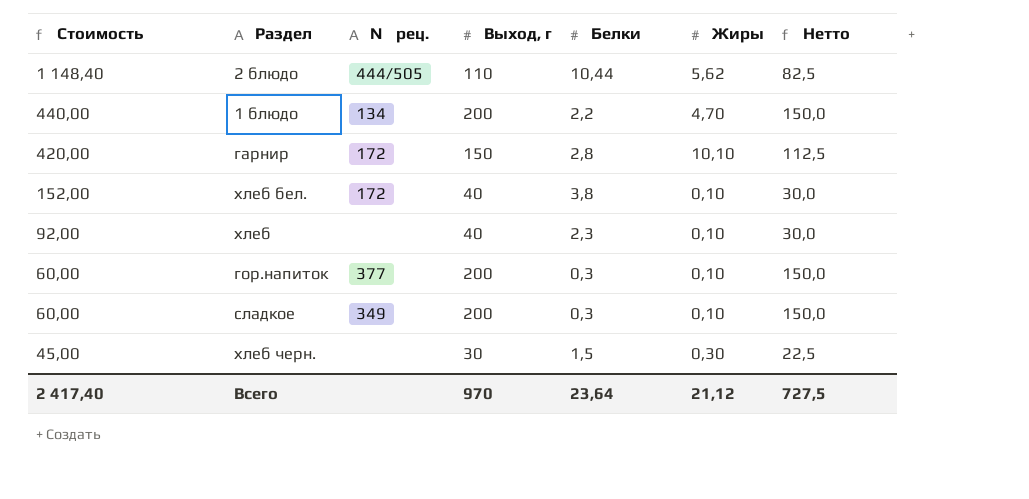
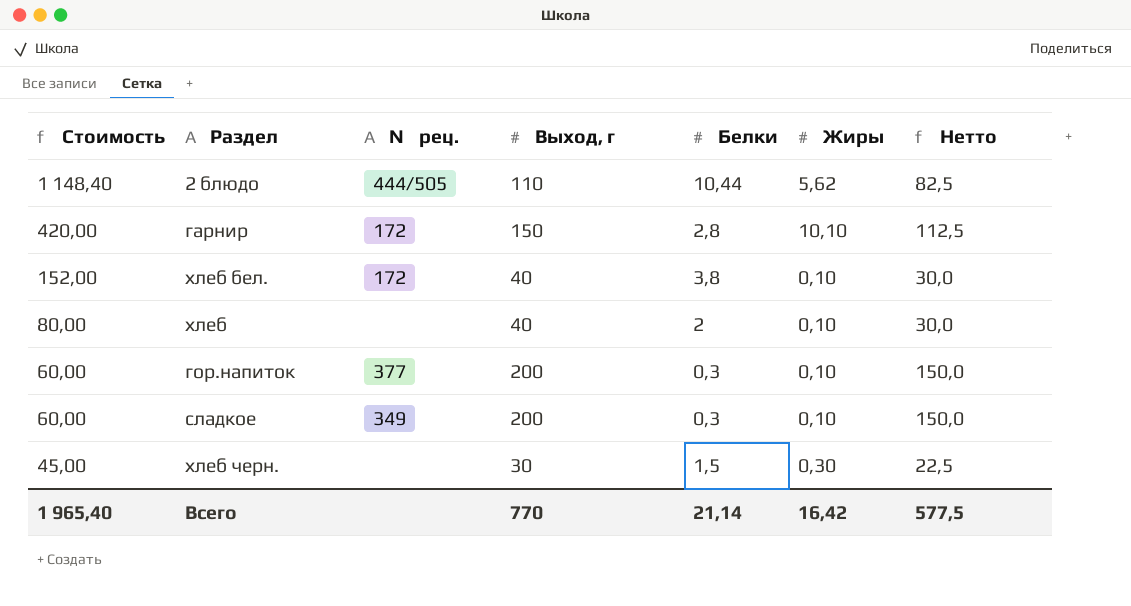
row 1 блюдо: 440,00 | 134 | 200 | 2,2 | 4,70 | 150,0 -> none
хлеб | Стоимость: 92,00 -> 80,00
хлеб | Белки: 2,3 -> 2
Всего | Стоимость: 2 417,40 -> 1 965,40
Всего | Выход, г: 970 -> 770
Всего | Белки: 23,64 -> 21,14
Всего | Жиры: 21,12 -> 16,42
Всего | Нетто: 727,5 -> 577,5

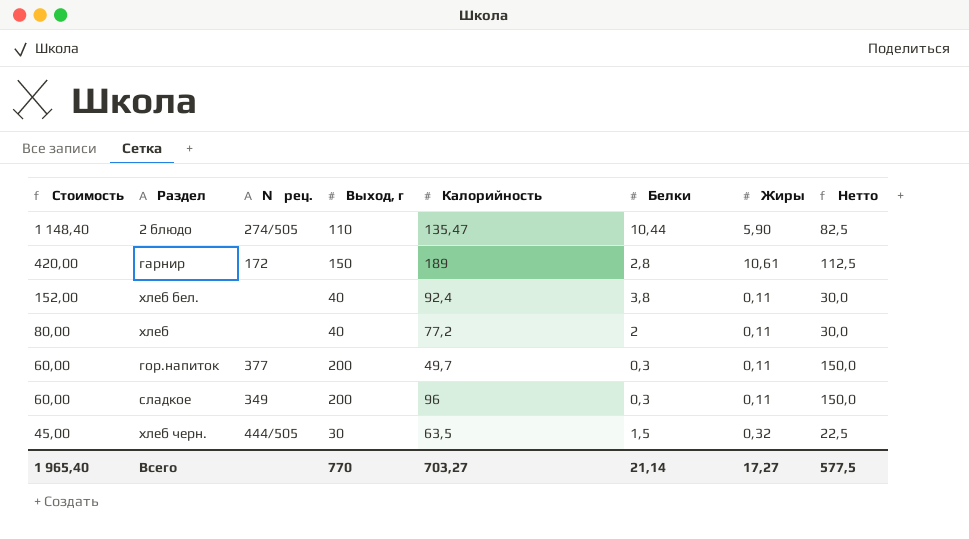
column Калорийность | position: none -> 5
2 блюдо | № рец.: 444/505 -> 274/505
2 блюдо | Жиры: 5,62 -> 5,90
гарнир | Жиры: 10,10 -> 10,61
хлеб бел. | № рец.: 172 -> none
хлеб бел. | Жиры: 0,10 -> 0,11
хлеб | Жиры: 0,10 -> 0,11
гор.напиток | Жиры: 0,10 -> 0,11
сладкое | Жиры: 0,10 -> 0,11
хлеб черн. | № рец.: none -> 444/505
хлеб черн. | Жиры: 0,30 -> 0,32
Всего | Жиры: 16,42 -> 17,27

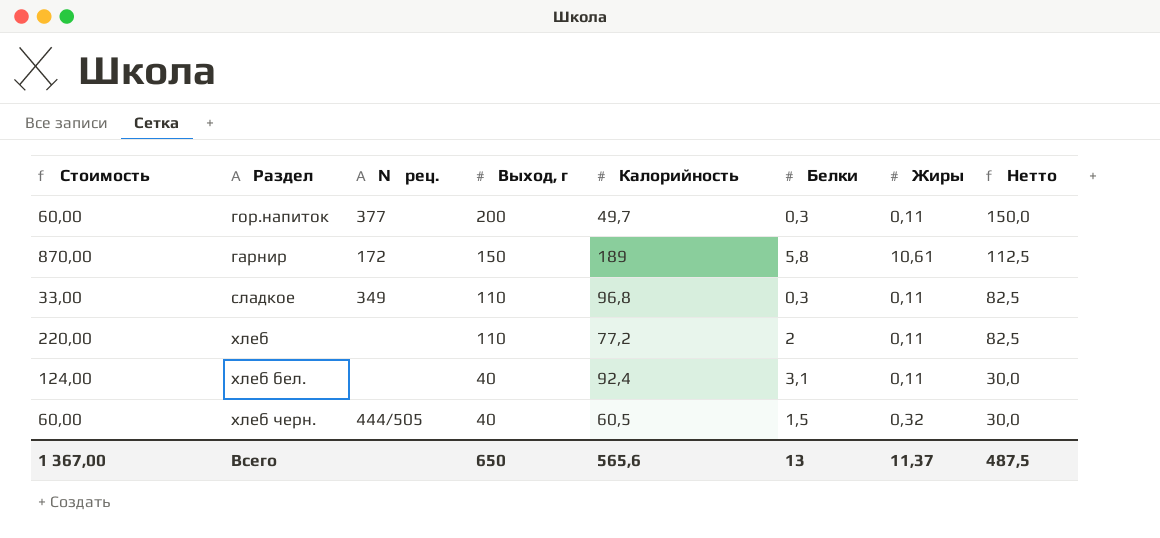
row order: Стоимость descending -> Выход, г descending
row 2 блюдо: 1 148,40 | 274/505 | 110 | 135,47 | 10,44 | 5,90 | 82,5 -> none
гарнир | Стоимость: 420,00 -> 870,00
гарнир | Белки: 2,8 -> 5,8
сладкое | Стоимость: 60,00 -> 33,00
сладкое | Выход, г: 200 -> 110
сладкое | Калорийность: 96 -> 96,8
сладкое | Нетто: 150,0 -> 82,5
хлеб | Стоимость: 80,00 -> 220,00
хлеб | Выход, г: 40 -> 110
хлеб | Нетто: 30,0 -> 82,5
хлеб бел. | Стоимость: 152,00 -> 124,00
хлеб бел. | Белки: 3,8 -> 3,1
хлеб черн. | Стоимость: 45,00 -> 60,00
хлеб черн. | Выход, г: 30 -> 40
хлеб черн. | Калорийность: 63,5 -> 60,5
хлеб черн. | Нетто: 22,5 -> 30,0
Всего | Стоимость: 1 965,40 -> 1 367,00
Всего | Выход, г: 770 -> 650
Всего | Калорийность: 703,27 -> 565,6
Всего | Белки: 21,14 -> 13
Всего | Жиры: 17,27 -> 11,37
Всего | Нетто: 577,5 -> 487,5

